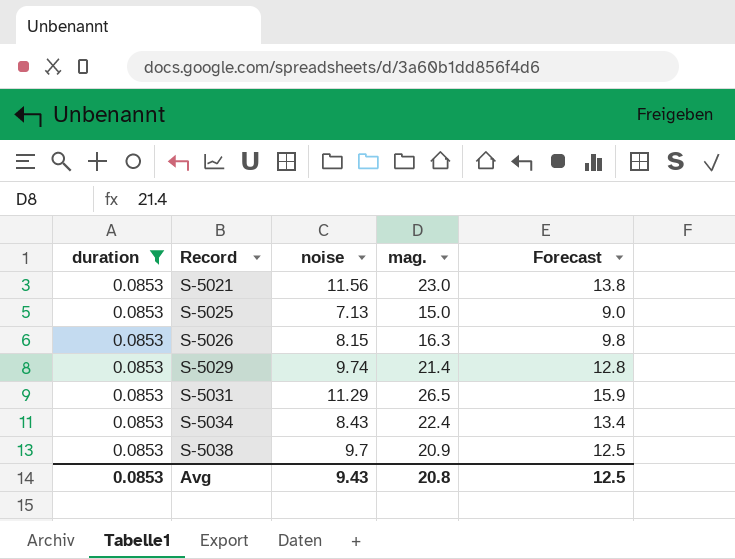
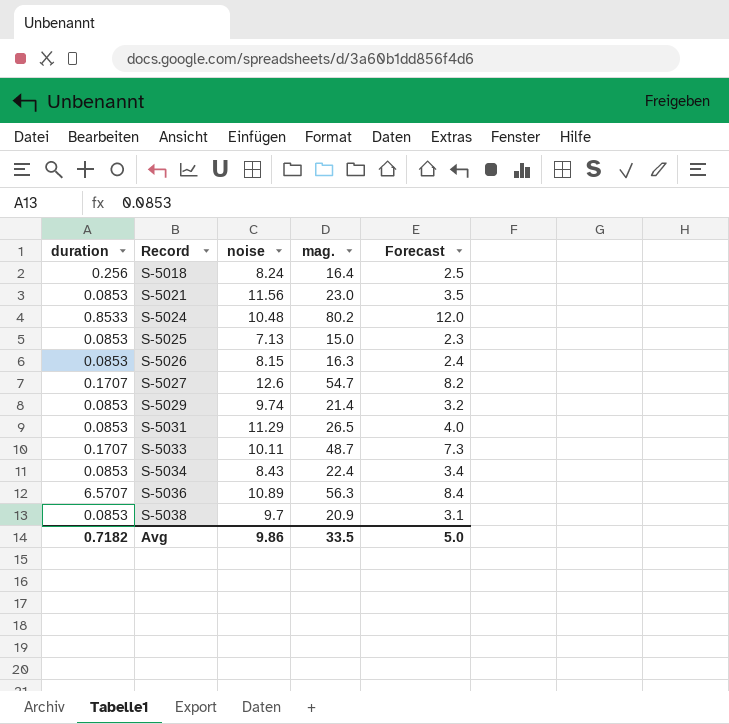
filter: duration = 0.0853 -> none
column Forecast | formula: [mag.] * 0.6 -> [mag.] * 0.15
Avg | duration: 0.0853 -> 0.7182
Avg | noise: 9.43 -> 9.86
Avg | mag.: 20.8 -> 33.5
Avg | Forecast: 12.5 -> 5.0

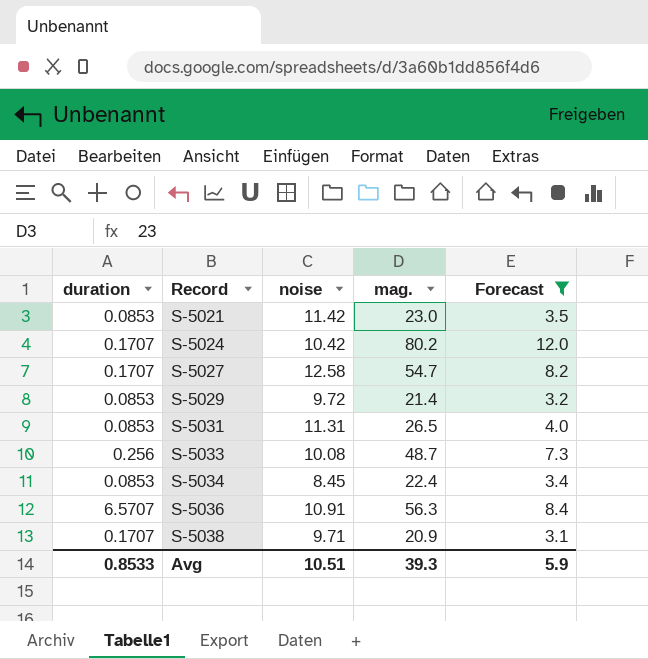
filter: none -> Forecast >= 3.1
S-5021 | noise: 11.56 -> 11.42
S-5024 | duration: 0.8533 -> 0.1707
S-5024 | noise: 10.48 -> 10.42
S-5027 | noise: 12.6 -> 12.58
S-5029 | noise: 9.74 -> 9.72
S-5031 | noise: 11.29 -> 11.31
S-5033 | duration: 0.1707 -> 0.256
S-5033 | noise: 10.11 -> 10.08
S-5034 | noise: 8.43 -> 8.45
S-5036 | noise: 10.89 -> 10.91
S-5038 | duration: 0.0853 -> 0.1707
S-5038 | noise: 9.7 -> 9.71
Avg | duration: 0.7182 -> 0.8533
Avg | noise: 9.86 -> 10.51
Avg | mag.: 33.5 -> 39.3
Avg | Forecast: 5.0 -> 5.9

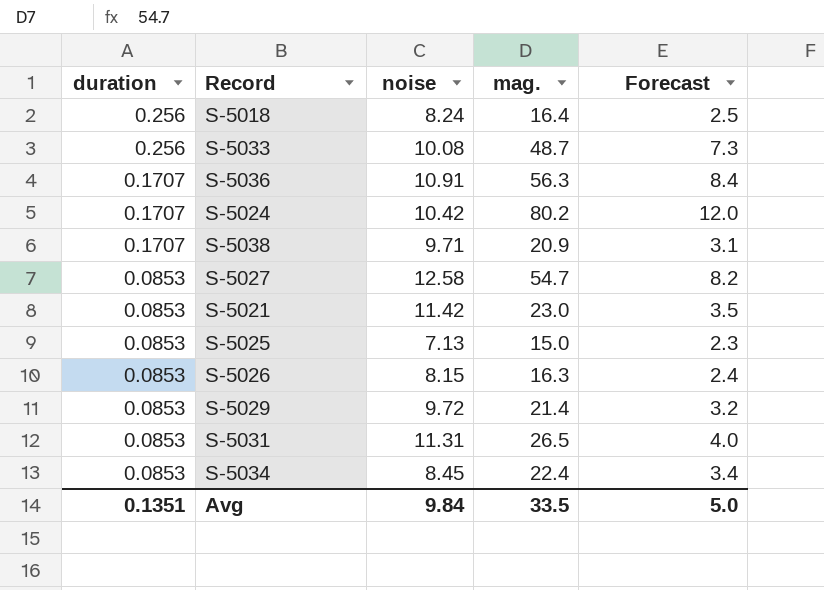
filter: Forecast >= 3.1 -> none
row order: Record ascending -> duration descending
S-5036 | duration: 6.5707 -> 0.1707
S-5027 | duration: 0.1707 -> 0.0853
Avg | duration: 0.8533 -> 0.1351
Avg | noise: 10.51 -> 9.84
Avg | mag.: 39.3 -> 33.5
Avg | Forecast: 5.9 -> 5.0

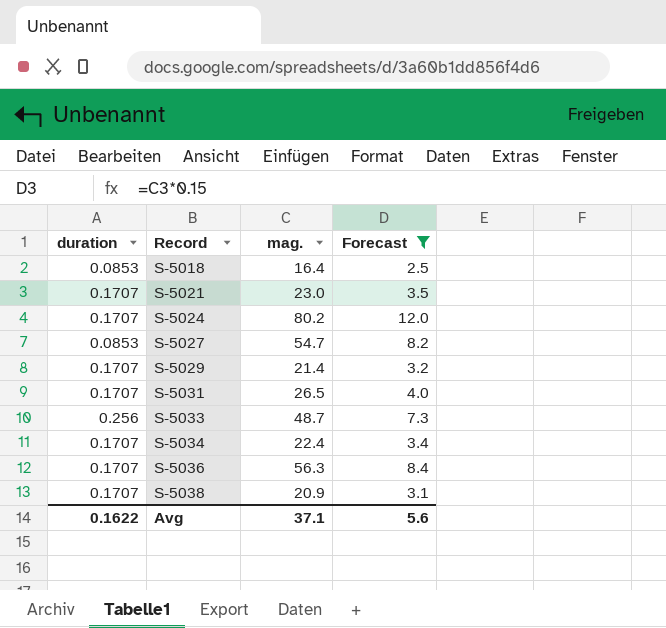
filter: none -> Forecast >= 2.5
row order: duration descending -> Record ascending
column noise | position: 3 -> none
S-5018 | duration: 0.256 -> 0.0853
S-5021 | duration: 0.0853 -> 0.1707
S-5029 | duration: 0.0853 -> 0.1707
S-5031 | duration: 0.0853 -> 0.1707
S-5034 | duration: 0.0853 -> 0.1707
Avg | duration: 0.1351 -> 0.1622
Avg | mag.: 33.5 -> 37.1
Avg | Forecast: 5.0 -> 5.6

